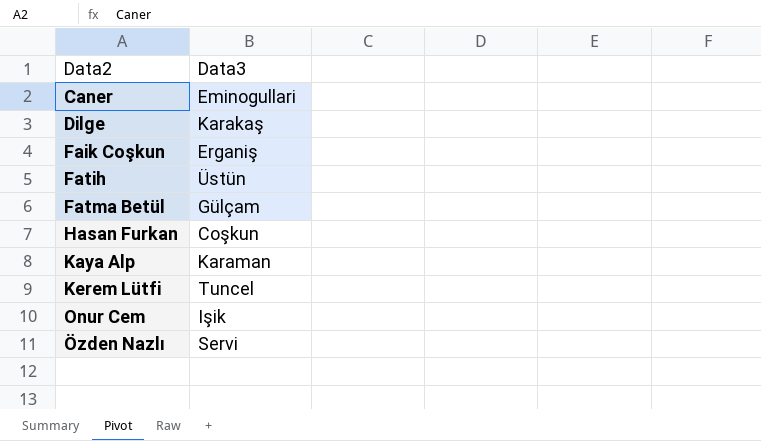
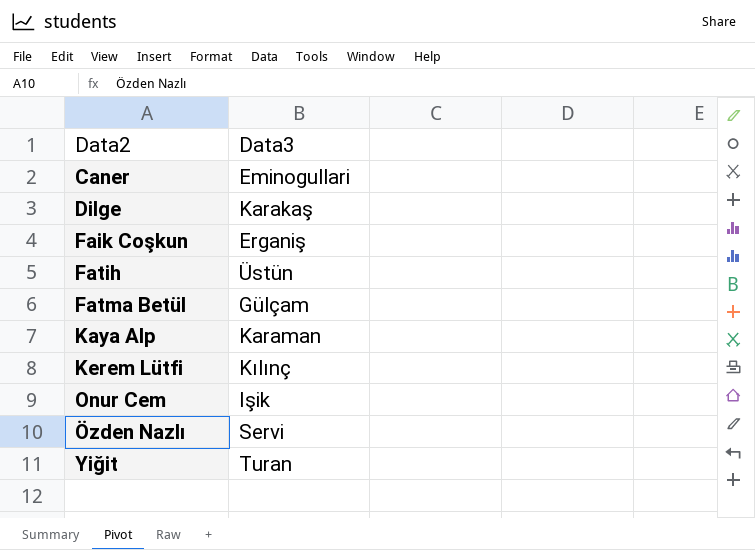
row Hasan Furkan: Coşkun -> none
Kerem Lütfi | Data3: Tuncel -> Kılınç
row Yiğit: none -> Turan

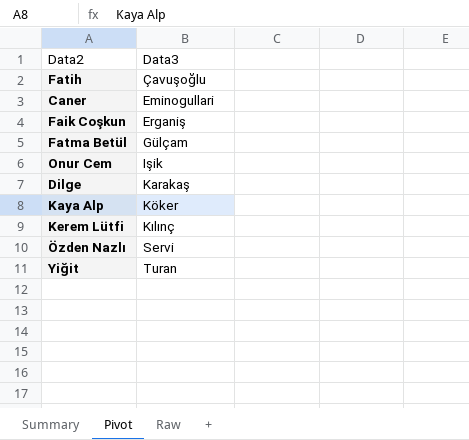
row order: Data2 ascending -> Data3 ascending
Fatih | Data3: Üstün -> Çavuşoğlu
Kaya Alp | Data3: Karaman -> Köker

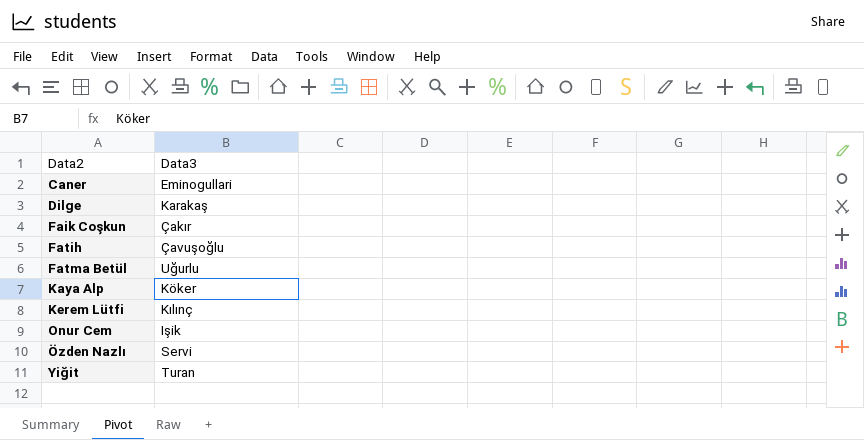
row order: Data3 ascending -> Data2 ascending
Faik Coşkun | Data3: Erganiş -> Çakır
Fatma Betül | Data3: Gülçam -> Uğurlu

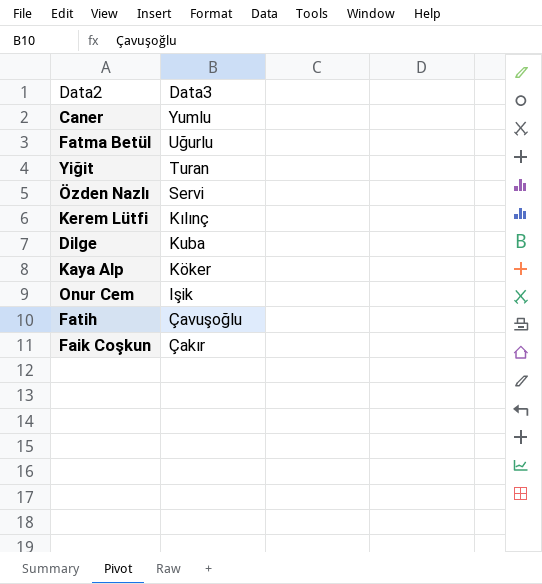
row order: Data2 ascending -> Data3 descending
Caner | Data3: Eminogullari -> Yumlu
Dilge | Data3: Karakaş -> Kuba

